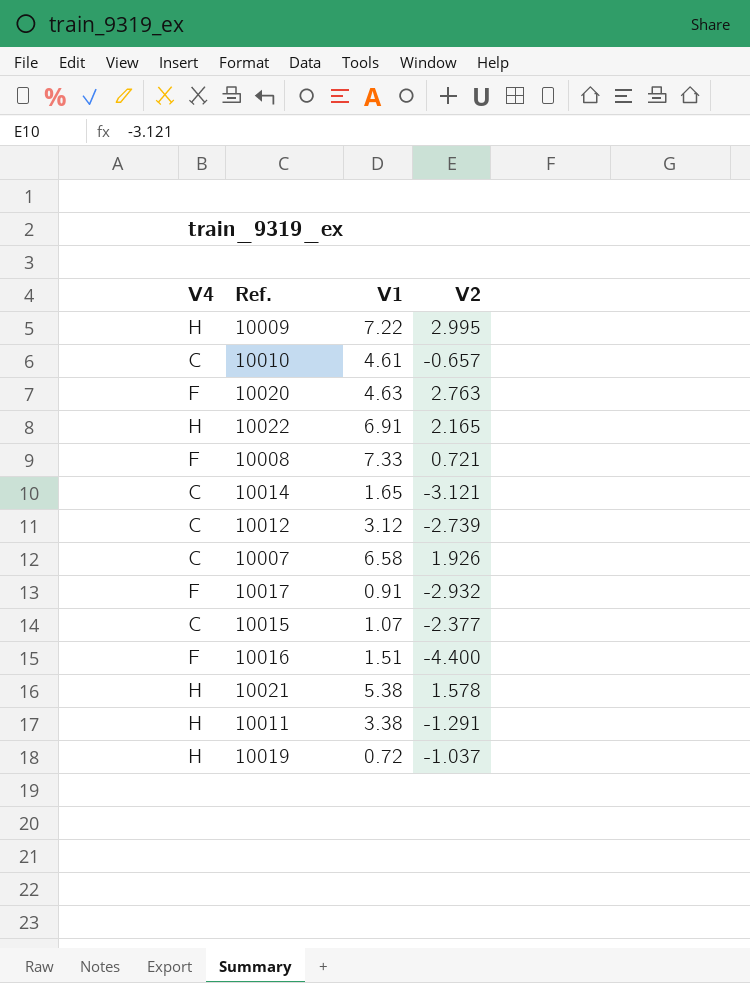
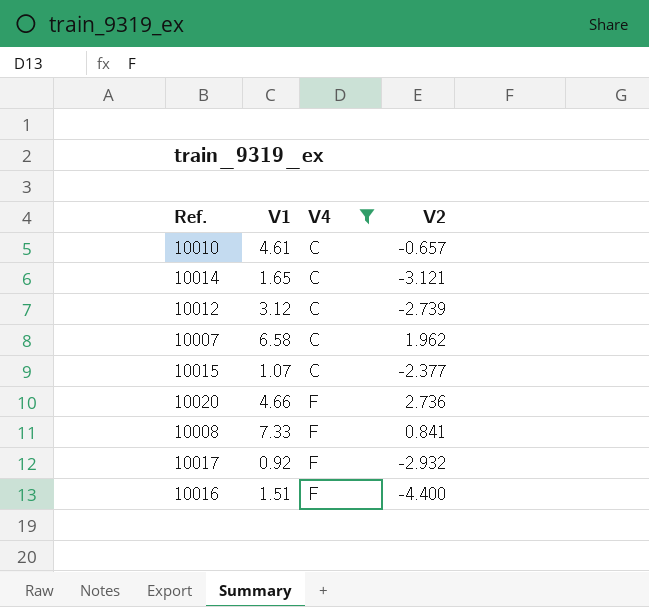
filter: none -> V4 != H
row order: none -> V4 ascending
column V4 | position: 1 -> 3
10007 | V2: 1.926 -> 1.962
10020 | V1: 4.63 -> 4.66
10020 | V2: 2.763 -> 2.736
10008 | V2: 0.721 -> 0.841
10017 | V1: 0.91 -> 0.92

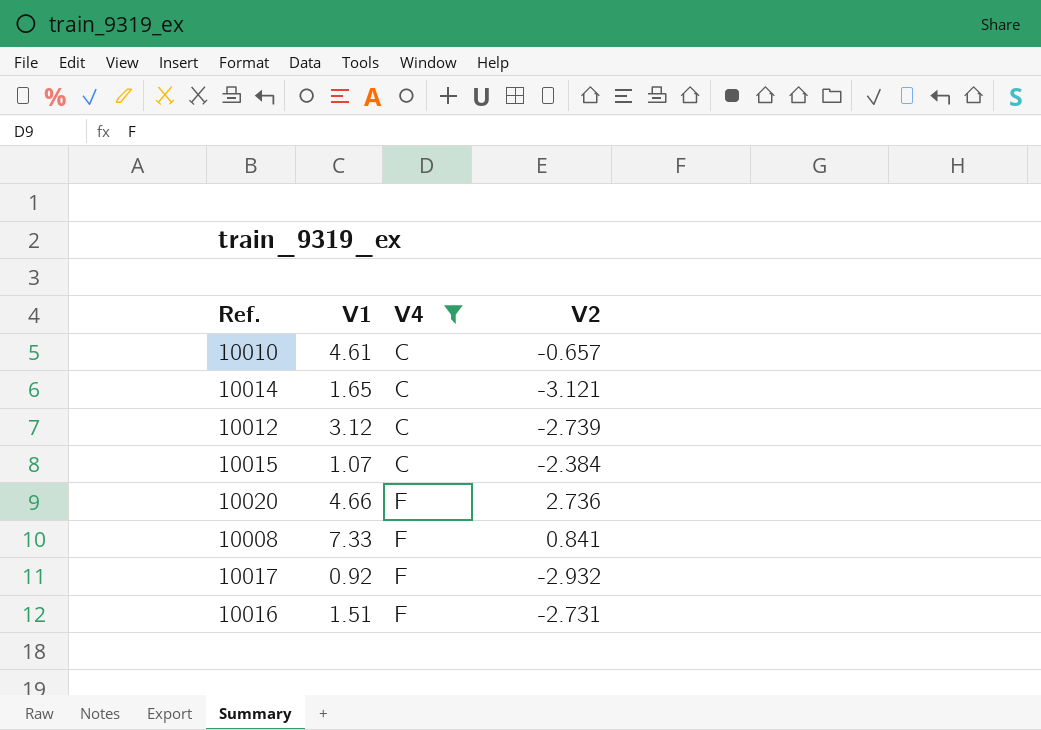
row 10007: 6.58 | C | 1.962 -> none
10015 | V2: -2.377 -> -2.384
10016 | V2: -4.400 -> -2.731

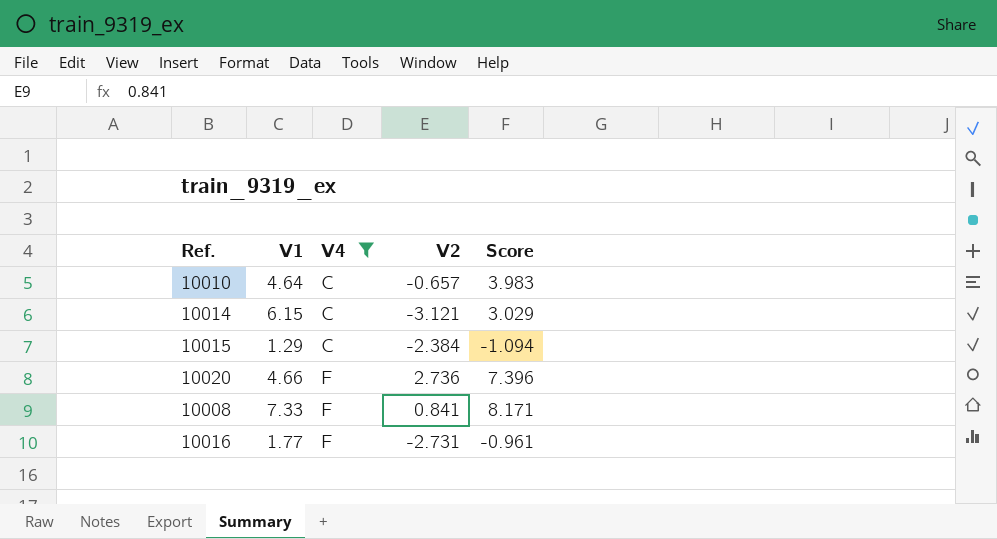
column Score | formula: none -> [V1] + [V2]
row 10012: 3.12 | C | -2.739 -> none
row 10017: 0.92 | F | -2.932 -> none
10010 | V1: 4.61 -> 4.64
10014 | V1: 1.65 -> 6.15
10015 | V1: 1.07 -> 1.29
10016 | V1: 1.51 -> 1.77

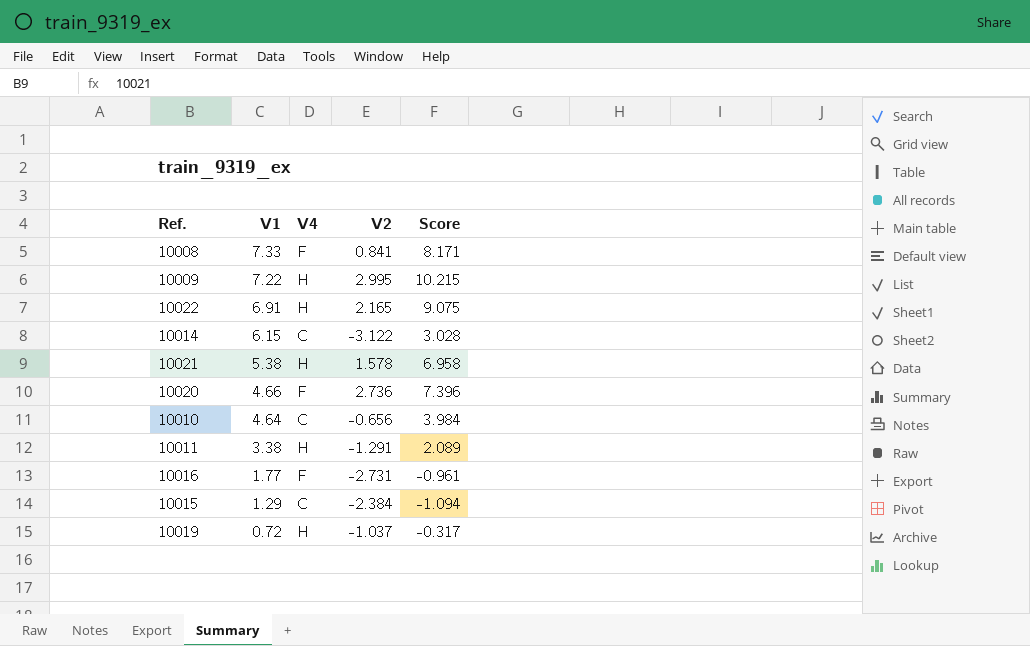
filter: V4 != H -> none
row order: V4 ascending -> V1 descending
10014 | V2: -3.121 -> -3.122
10014 | Score: 3.029 -> 3.028
10010 | V2: -0.657 -> -0.656
10010 | Score: 3.983 -> 3.984

